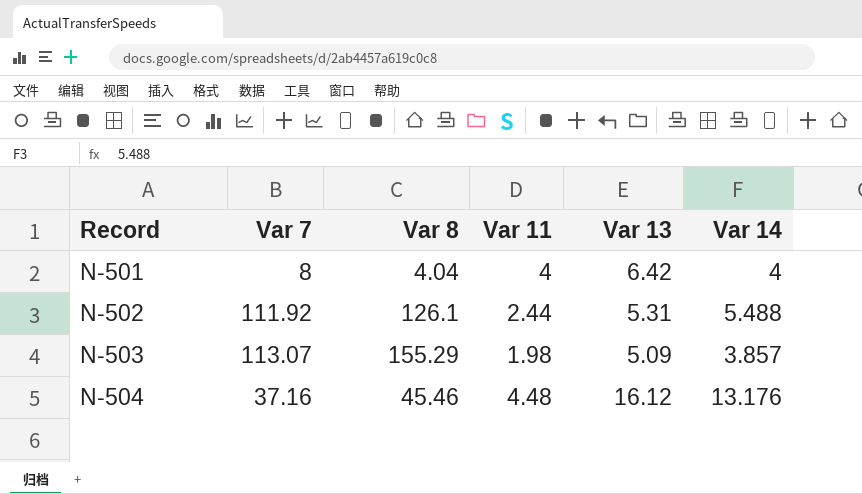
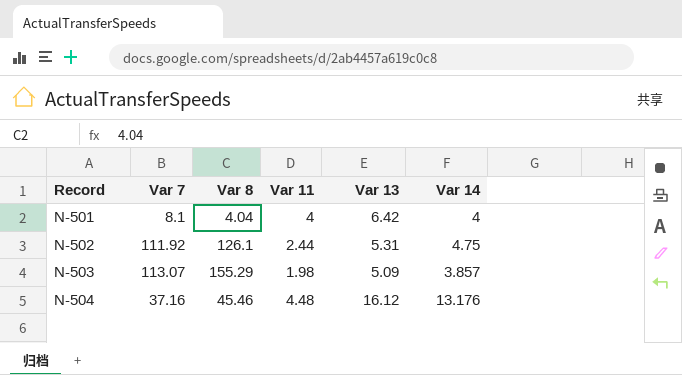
N-501 | Var 7: 8 -> 8.1
N-502 | Var 14: 5.488 -> 4.75

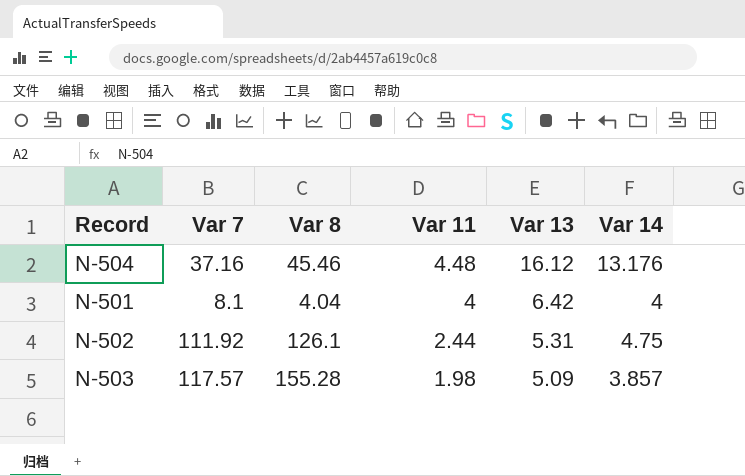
row order: Record ascending -> Var 11 descending
N-503 | Var 7: 113.07 -> 117.57
N-503 | Var 8: 155.29 -> 155.28

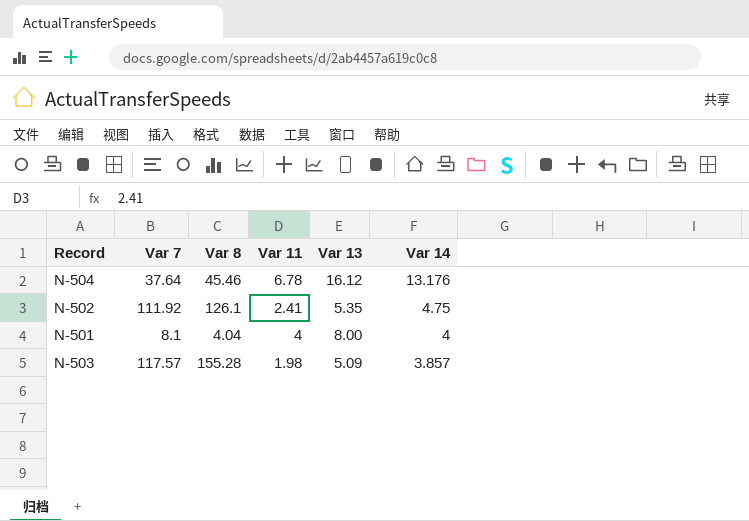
row order: Var 11 descending -> Var 14 descending
N-504 | Var 7: 37.16 -> 37.64
N-504 | Var 11: 4.48 -> 6.78
N-502 | Var 11: 2.44 -> 2.41
N-502 | Var 13: 5.31 -> 5.35
N-501 | Var 13: 6.42 -> 8.00

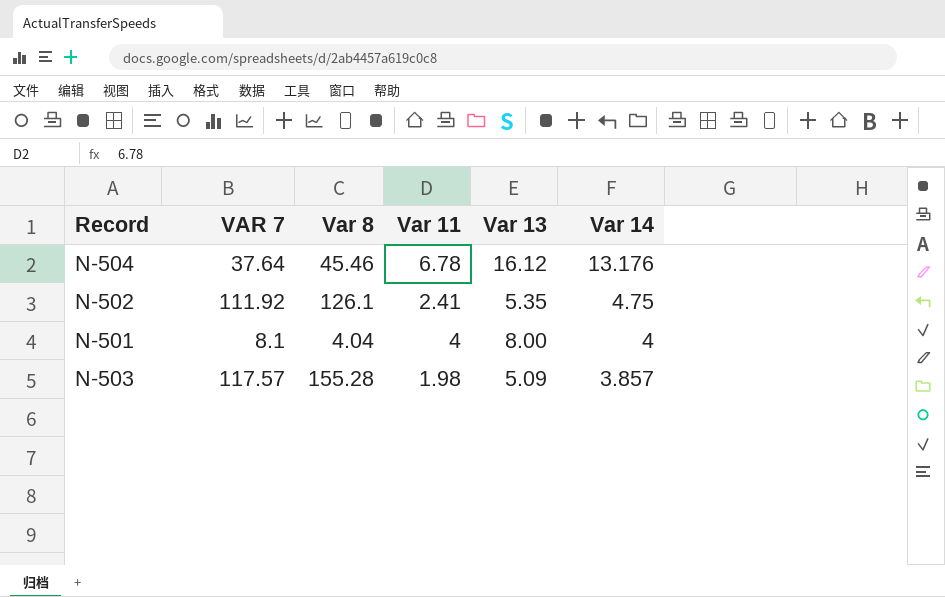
column name: Var 7 -> VAR 7

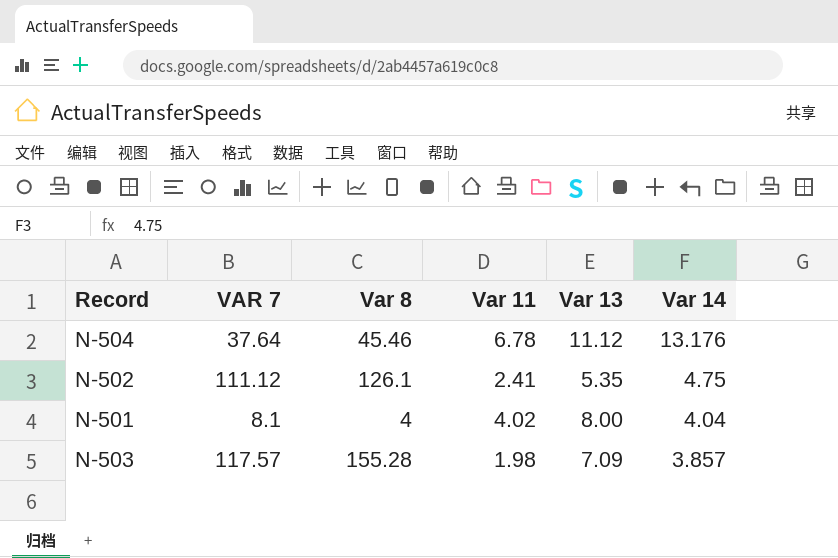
N-504 | Var 13: 16.12 -> 11.12
N-502 | VAR 7: 111.92 -> 111.12
N-501 | Var 8: 4.04 -> 4
N-501 | Var 11: 4 -> 4.02
N-501 | Var 14: 4 -> 4.04
N-503 | Var 13: 5.09 -> 7.09

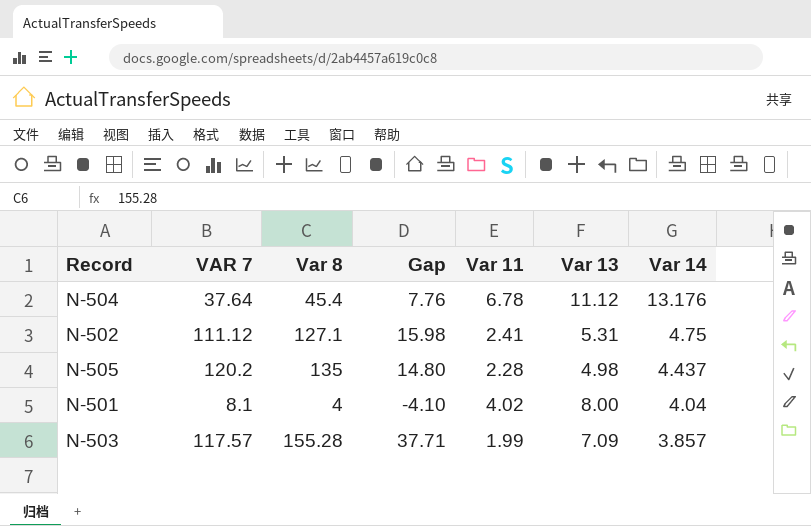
column Gap | formula: none -> [Var 8] - [VAR 7]
N-504 | Var 8: 45.46 -> 45.4
N-502 | Var 8: 126.1 -> 127.1
N-502 | Var 13: 5.35 -> 5.31
row N-505: none -> 120.2 | 135 | 14.80 | 2.28 | 4.98 | 4.437
N-503 | Var 11: 1.98 -> 1.99

